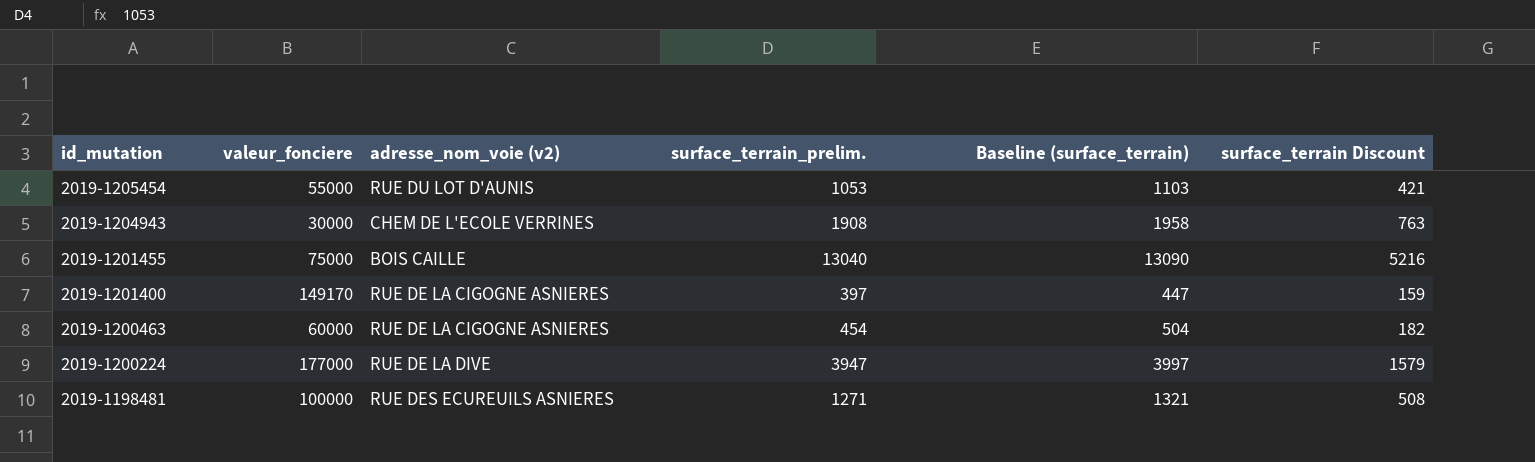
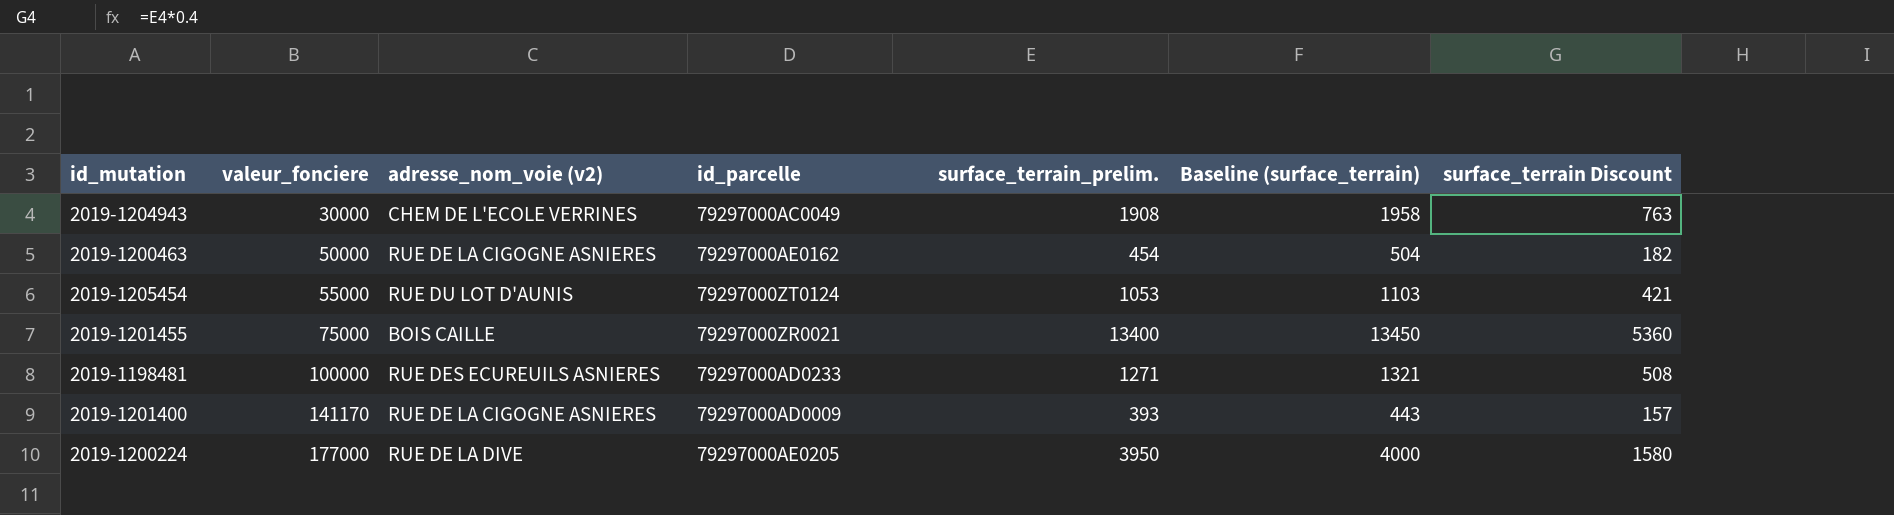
row order: id_mutation descending -> valeur_fonciere ascending
column id_parcelle | position: none -> 4
2019-1200463 | valeur_fonciere: 60000 -> 50000
2019-1201455 | surface_terrain_prelim.: 13040 -> 13400
2019-1201455 | Baseline (surface_terrain): 13090 -> 13450
2019-1201455 | surface_terrain Discount: 5216 -> 5360
2019-1201400 | valeur_fonciere: 149170 -> 141170
2019-1201400 | surface_terrain_prelim.: 397 -> 393
2019-1201400 | Baseline (surface_terrain): 447 -> 443
2019-1201400 | surface_terrain Discount: 159 -> 157
2019-1200224 | surface_terrain_prelim.: 3947 -> 3950
2019-1200224 | Baseline (surface_terrain): 3997 -> 4000
2019-1200224 | surface_terrain Discount: 1579 -> 1580

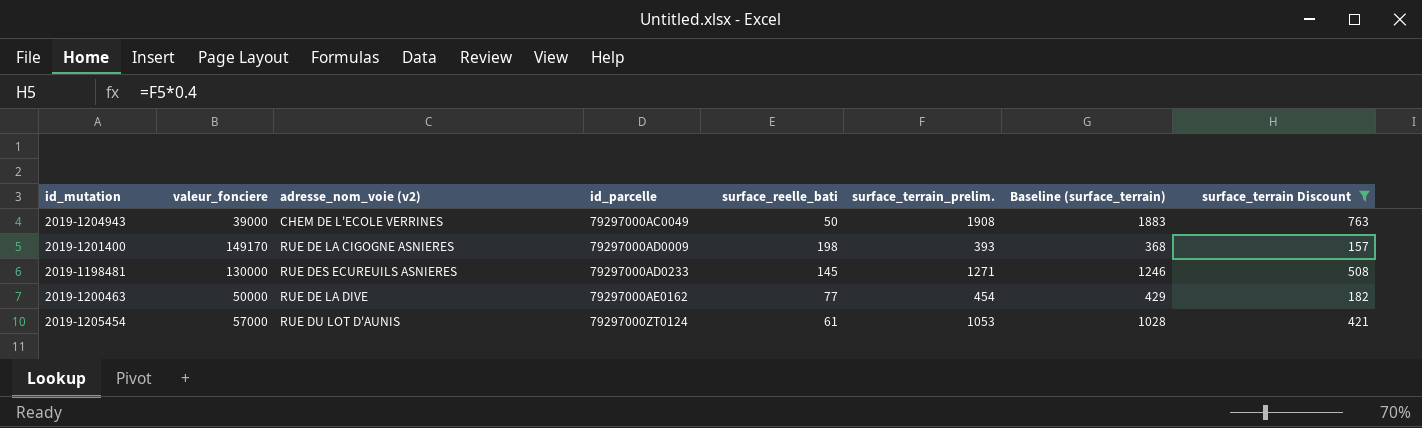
filter: none -> surface_terrain Discount <= 763
row order: valeur_fonciere ascending -> id_parcelle ascending
column surface_reelle_bati | position: none -> 5
column Baseline (surface_terrain) | formula: [surface_terrain_prelim.] + 50 -> [surface_terrain_prelim.] - 25
2019-1204943 | valeur_fonciere: 30000 -> 39000
2019-1201400 | valeur_fonciere: 141170 -> 149170
2019-1198481 | valeur_fonciere: 100000 -> 130000
2019-1200463 | adresse_nom_voie (v2): RUE DE LA CIGOGNE ASNIERES -> RUE DE LA DIVE
2019-1205454 | valeur_fonciere: 55000 -> 57000

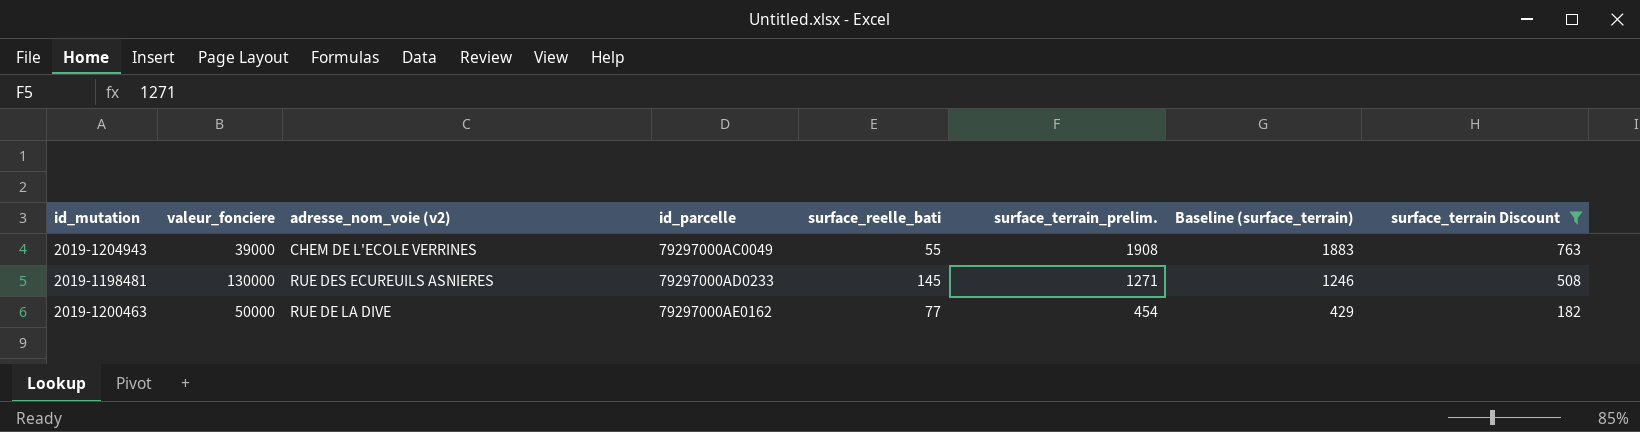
row 2019-1201400: 149170 | RUE DE LA CIGOGNE ASNIERES | 79297000AD0009 | 198 | 393 | 368 | 157 -> none
row 2019-1205454: 57000 | RUE DU LOT D'AUNIS | 79297000ZT0124 | 61 | 1053 | 1028 | 421 -> none
2019-1204943 | surface_reelle_bati: 50 -> 55

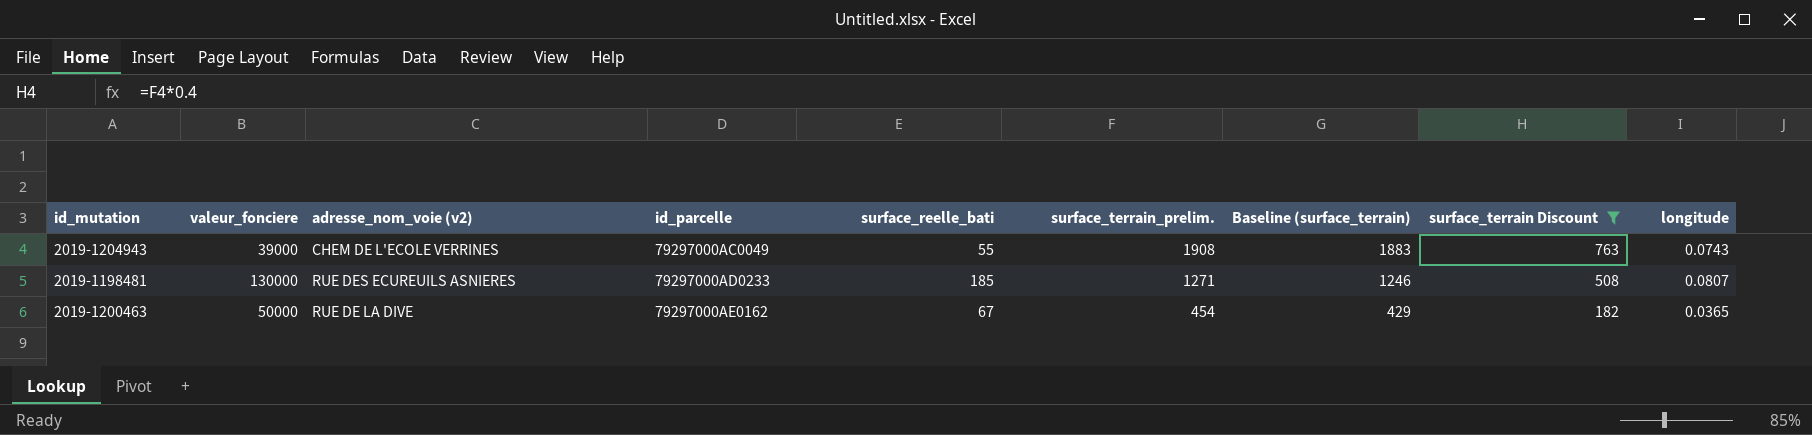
column longitude | position: none -> 9
2019-1198481 | surface_reelle_bati: 145 -> 185
2019-1200463 | surface_reelle_bati: 77 -> 67

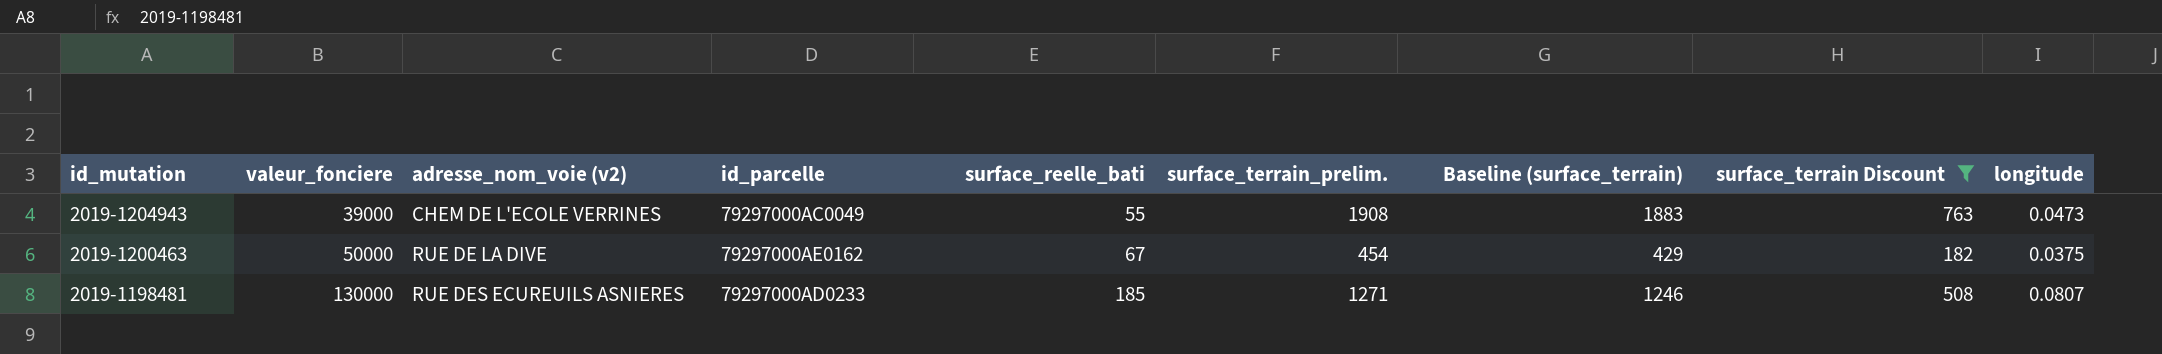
row order: id_parcelle ascending -> id_mutation descending
2019-1204943 | longitude: 0.0743 -> 0.0473
2019-1200463 | longitude: 0.0365 -> 0.0375

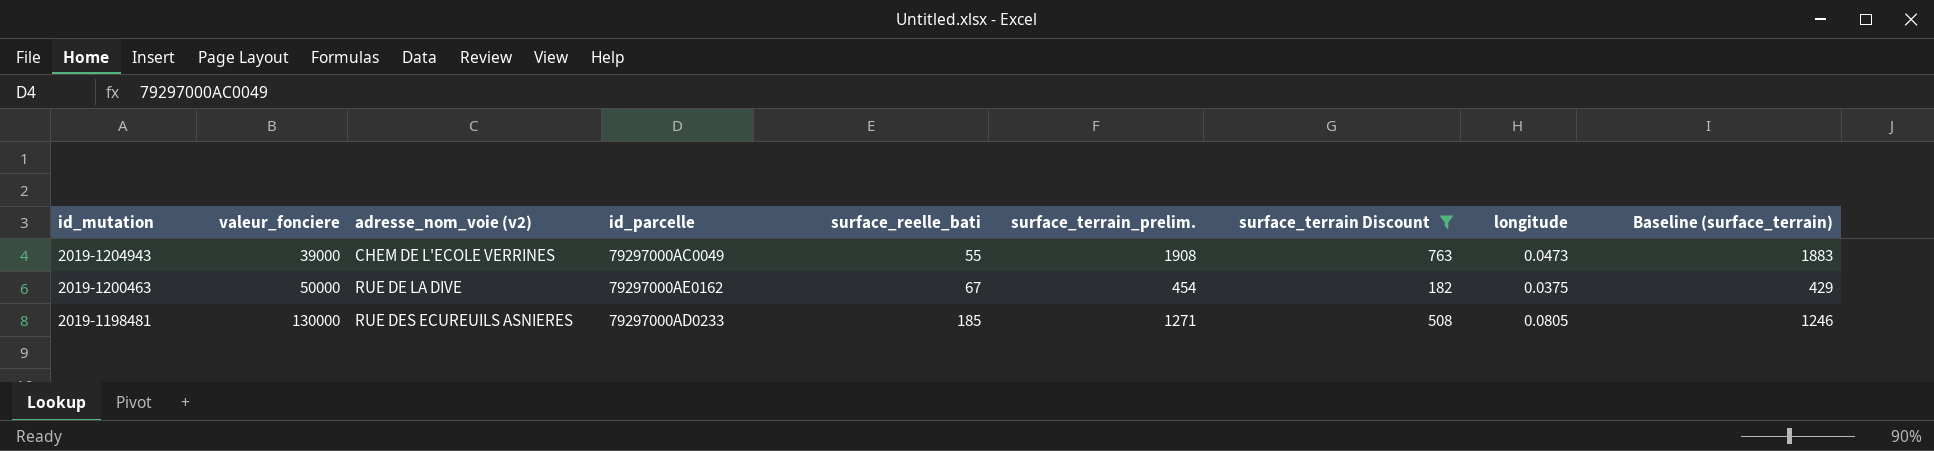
column Baseline (surface_terrain) | position: 7 -> 9
2019-1198481 | longitude: 0.0807 -> 0.0805

